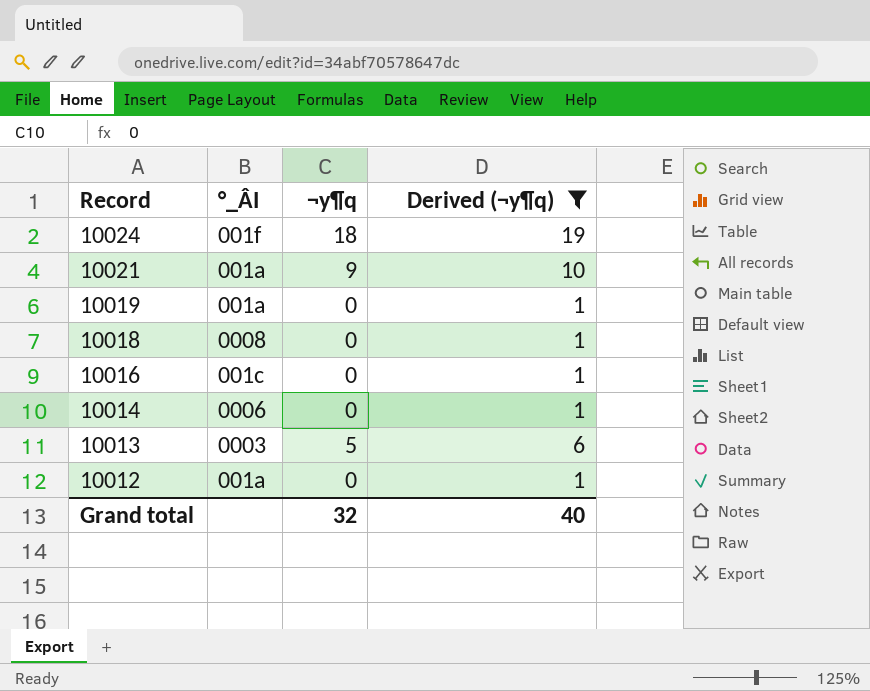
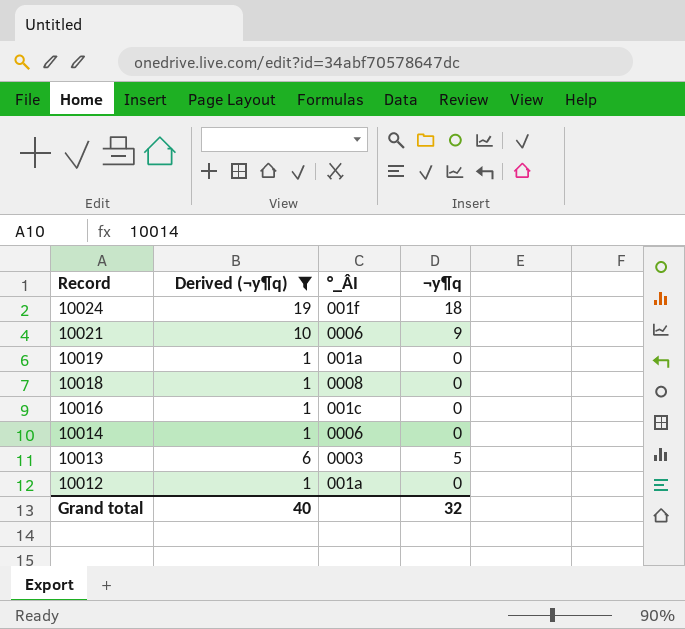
column Derived (¬y¶q) | position: 4 -> 2
10021 | °_ÂI: 001a -> 0006

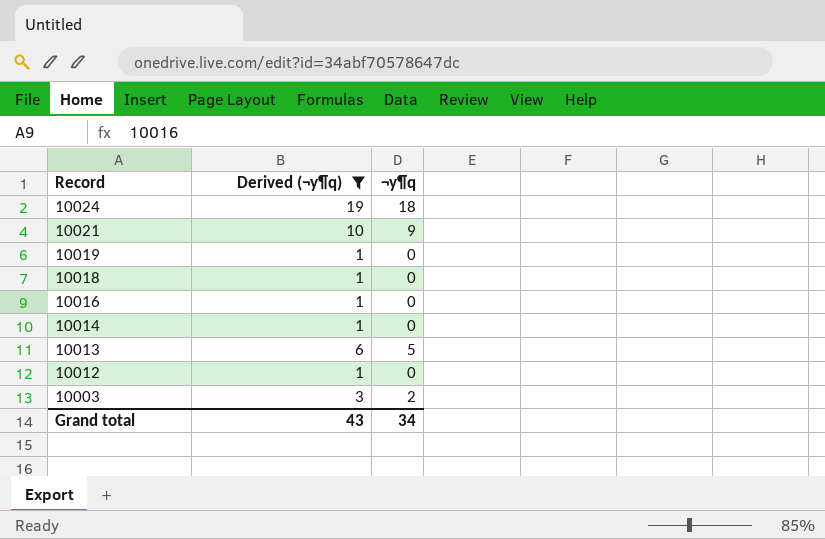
column °_ÂI | position: 3 -> none
row 10003: none -> 3 | 2
Grand total | Derived (¬y¶q): 40 -> 43
Grand total | ¬y¶q: 32 -> 34

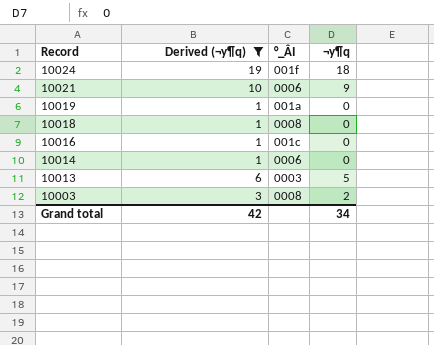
column °_ÂI | position: none -> 3
row 10012: 1 | 0 -> none
Grand total | Derived (¬y¶q): 43 -> 42

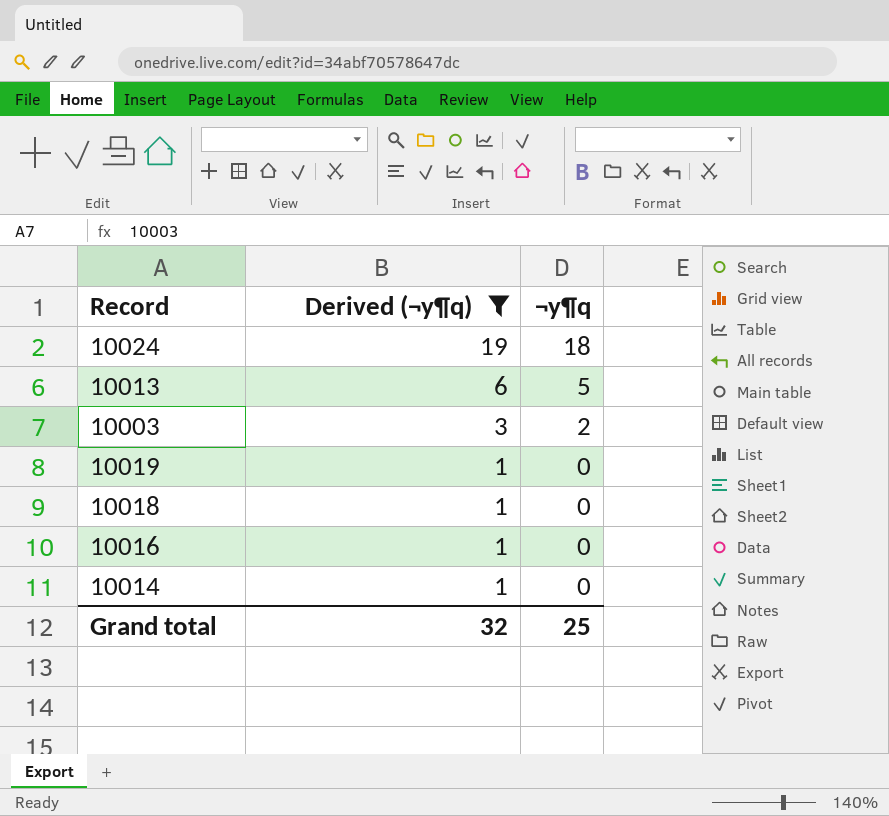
row order: Record descending -> Derived (¬y¶q) descending
column °_ÂI | position: 3 -> none
row 10021: 10 | 0006 | 9 -> none
Grand total | Derived (¬y¶q): 42 -> 32
Grand total | ¬y¶q: 34 -> 25

